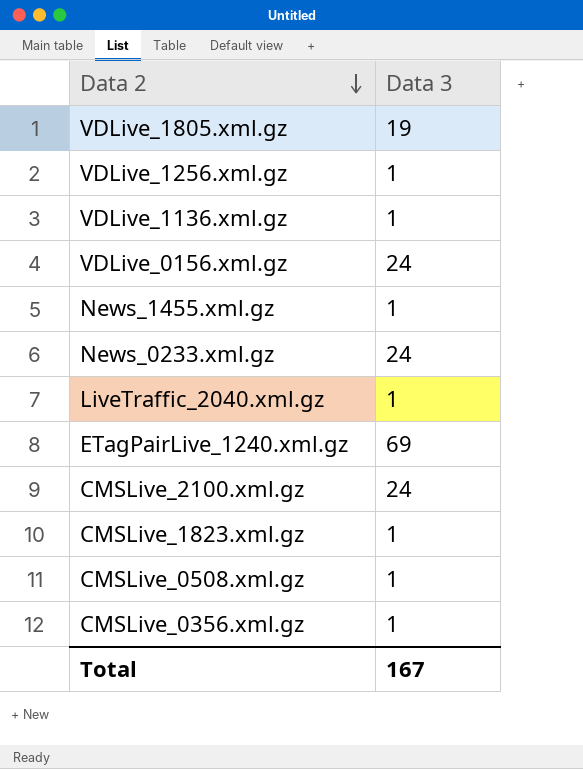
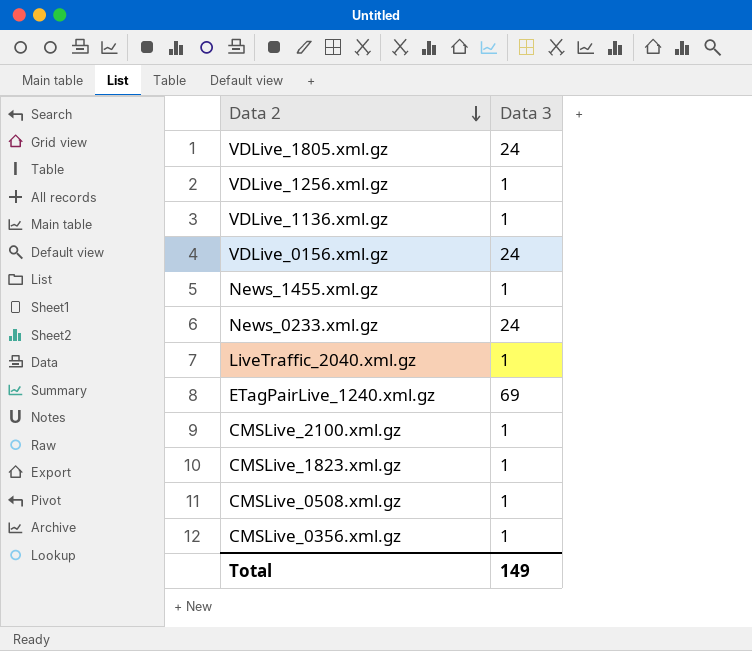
VDLive_1805.xml.gz | Data 3: 19 -> 24
CMSLive_2100.xml.gz | Data 3: 24 -> 1
Total | Data 3: 167 -> 149

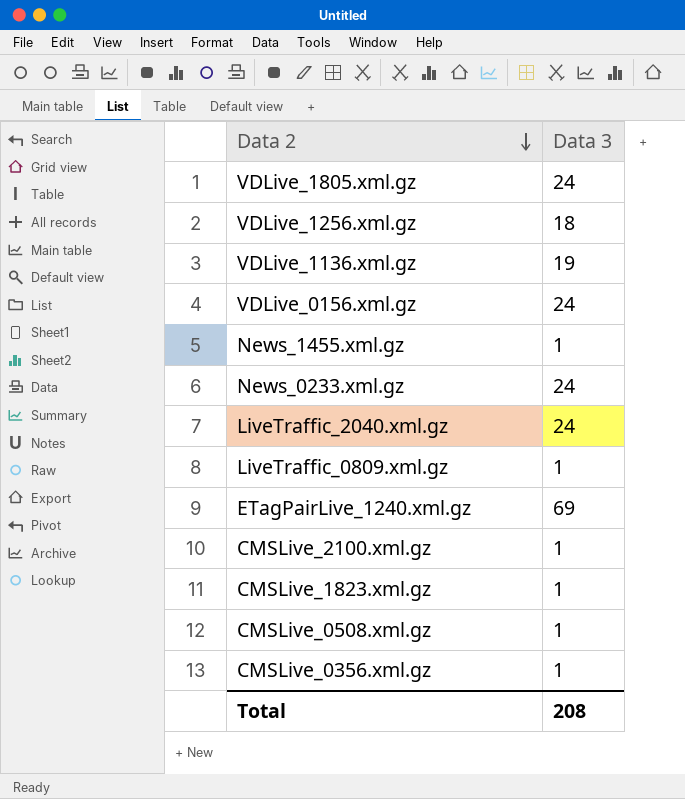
VDLive_1256.xml.gz | Data 3: 1 -> 18
VDLive_1136.xml.gz | Data 3: 1 -> 19
LiveTraffic_2040.xml.gz | Data 3: 1 -> 24
row LiveTraffic_0809.xml.gz: none -> 1
Total | Data 3: 149 -> 208

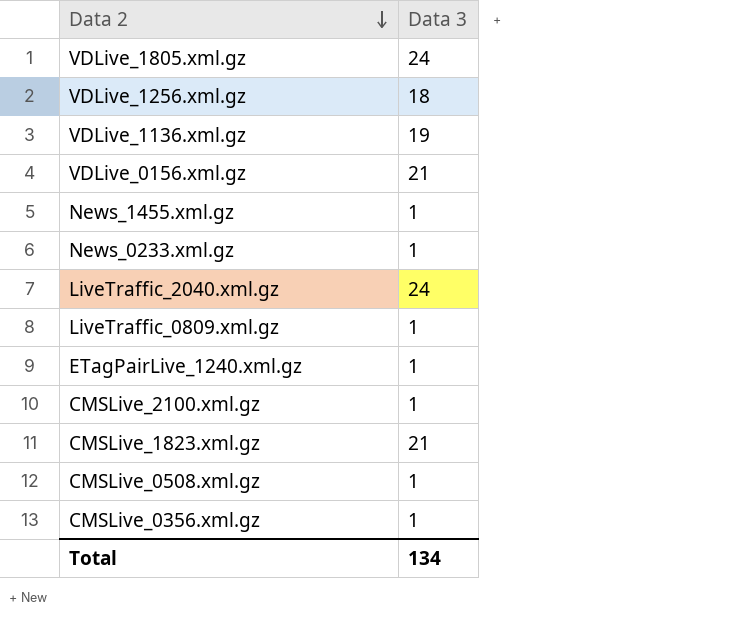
VDLive_0156.xml.gz | Data 3: 24 -> 21
News_0233.xml.gz | Data 3: 24 -> 1
ETagPairLive_1240.xml.gz | Data 3: 69 -> 1
CMSLive_1823.xml.gz | Data 3: 1 -> 21
Total | Data 3: 208 -> 134

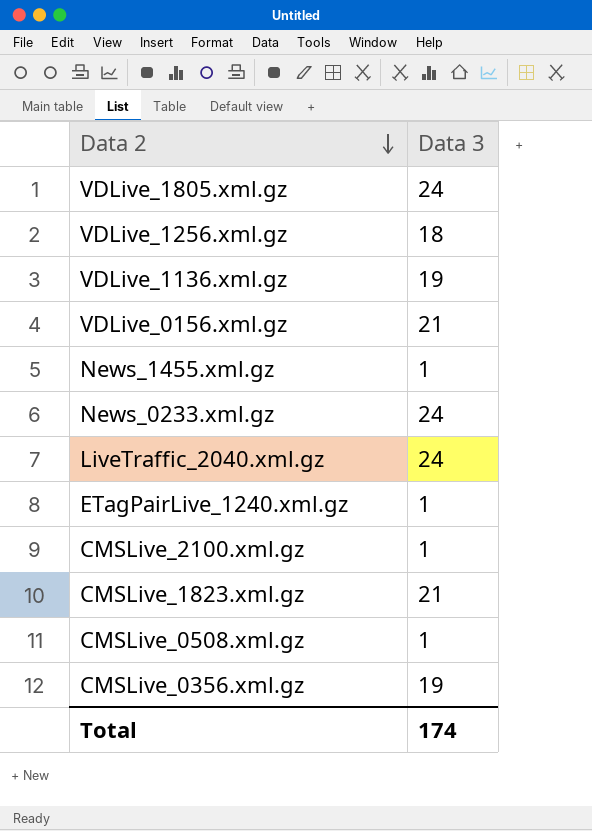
row LiveTraffic_0809.xml.gz: 1 -> none
News_0233.xml.gz | Data 3: 1 -> 24
CMSLive_0356.xml.gz | Data 3: 1 -> 19
Total | Data 3: 134 -> 174

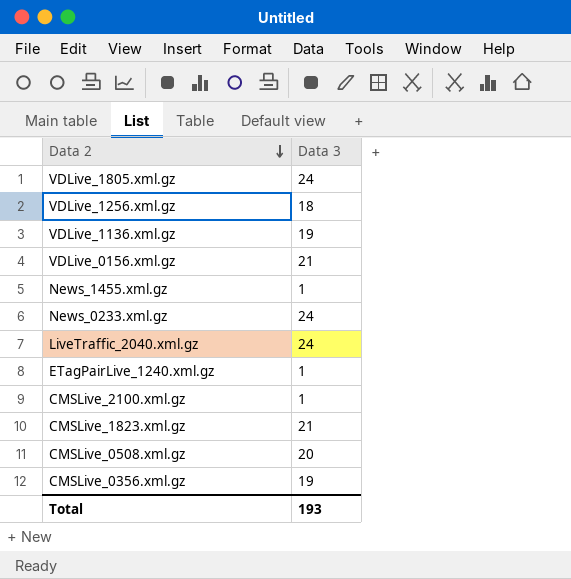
CMSLive_0508.xml.gz | Data 3: 1 -> 20
Total | Data 3: 174 -> 193

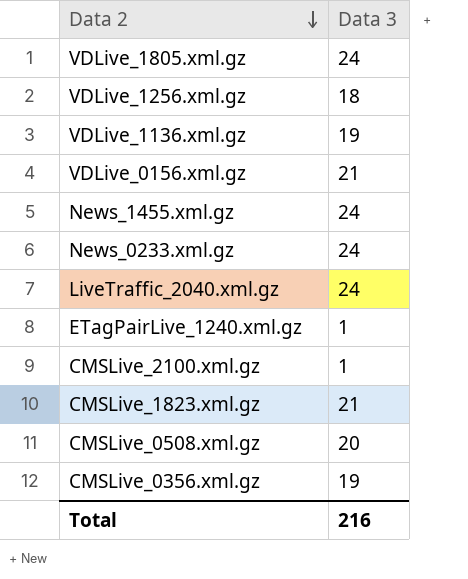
News_1455.xml.gz | Data 3: 1 -> 24
Total | Data 3: 193 -> 216

